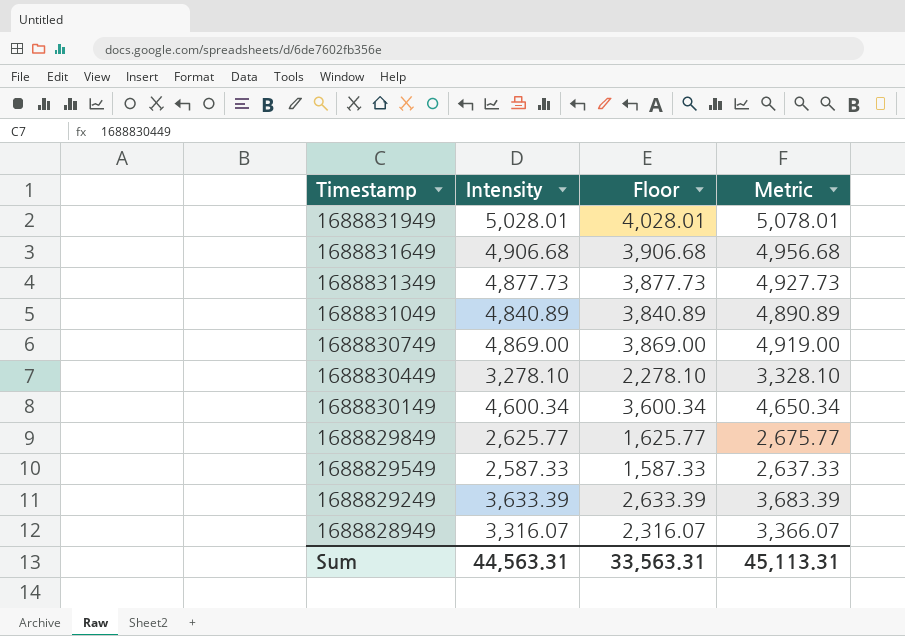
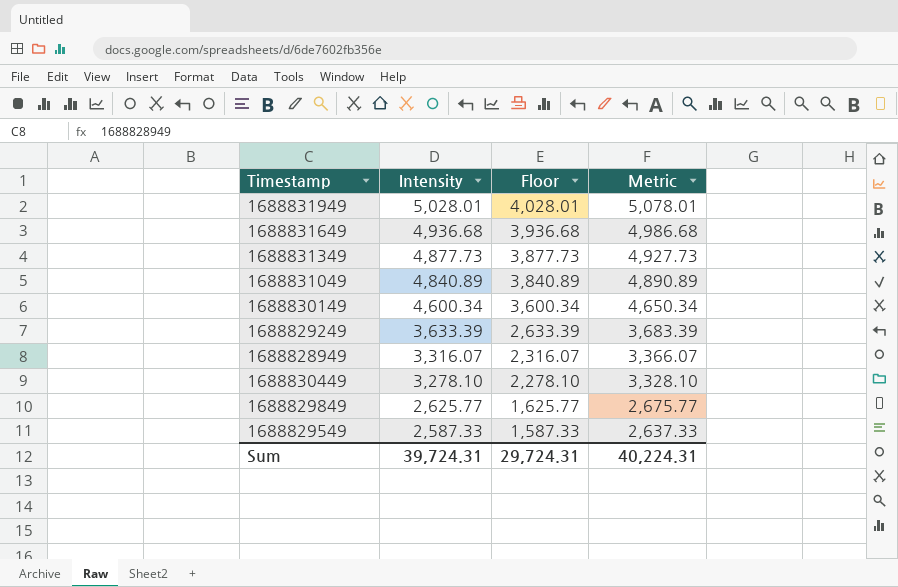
row order: Timestamp descending -> Intensity descending
row 1688830749: 4,869.00 | 3,869.00 | 4,919.00 -> none
1688831649 | Intensity: 4,906.68 -> 4,936.68
1688831649 | Floor: 3,906.68 -> 3,936.68
1688831649 | Metric: 4,956.68 -> 4,986.68
Sum | Intensity: 44,563.31 -> 39,724.31
Sum | Floor: 33,563.31 -> 29,724.31
Sum | Metric: 45,113.31 -> 40,224.31

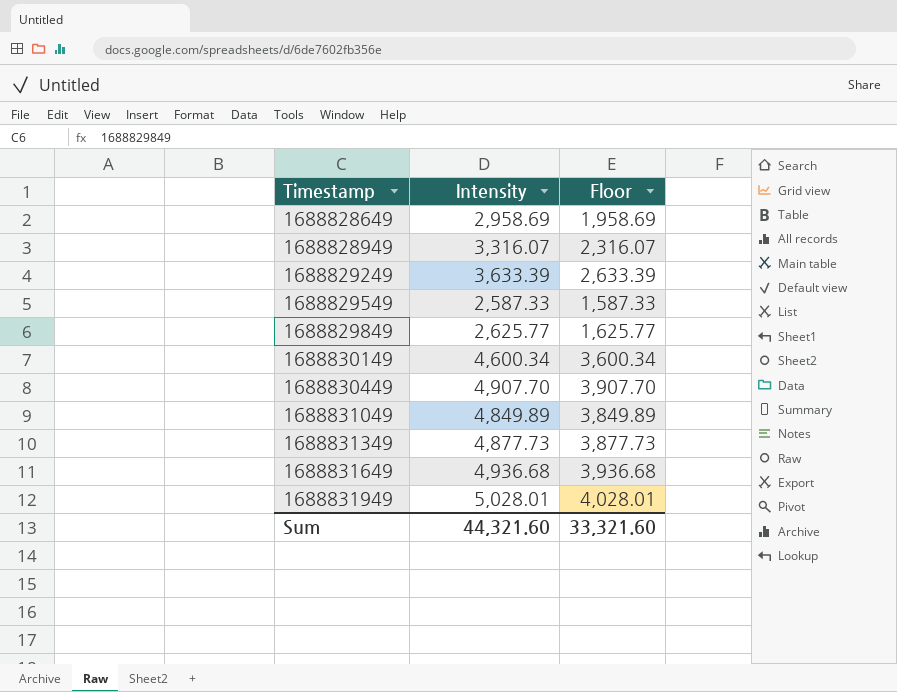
row order: Intensity descending -> Timestamp ascending
column Metric | formula: [Intensity] + 50 -> none
row 1688828649: none -> 2,958.69 | 1,958.69
1688830449 | Intensity: 3,278.10 -> 4,907.70
1688830449 | Floor: 2,278.10 -> 3,907.70
1688831049 | Intensity: 4,840.89 -> 4,849.89
1688831049 | Floor: 3,840.89 -> 3,849.89
Sum | Intensity: 39,724.31 -> 44,321.60
Sum | Floor: 29,724.31 -> 33,321.60

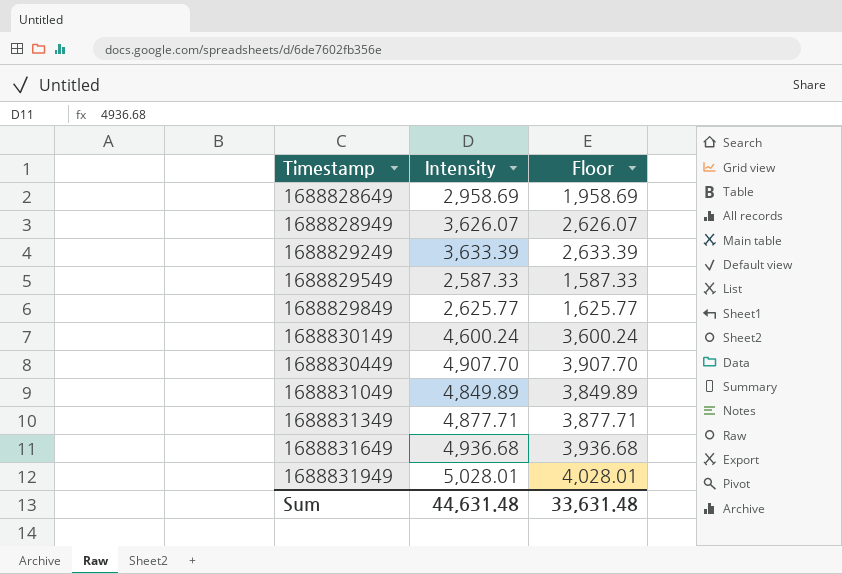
1688828949 | Intensity: 3,316.07 -> 3,626.07
1688828949 | Floor: 2,316.07 -> 2,626.07
1688830149 | Intensity: 4,600.34 -> 4,600.24
1688830149 | Floor: 3,600.34 -> 3,600.24
1688831349 | Intensity: 4,877.73 -> 4,877.71
1688831349 | Floor: 3,877.73 -> 3,877.71
Sum | Intensity: 44,321.60 -> 44,631.48
Sum | Floor: 33,321.60 -> 33,631.48

